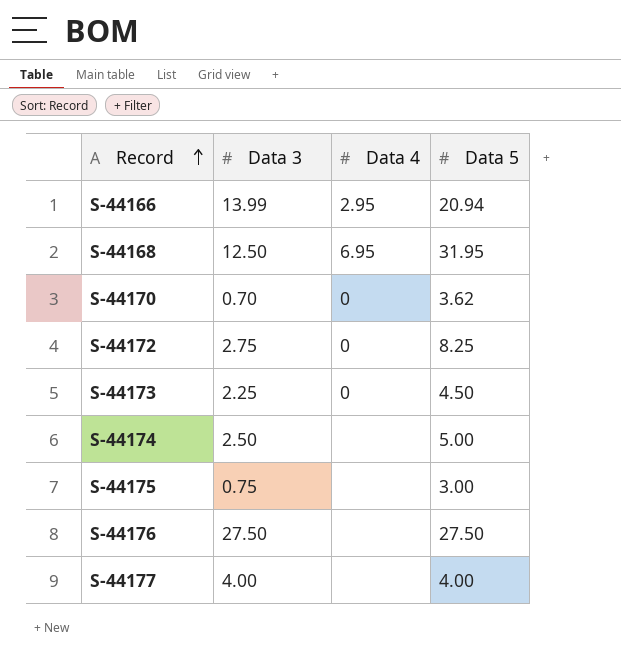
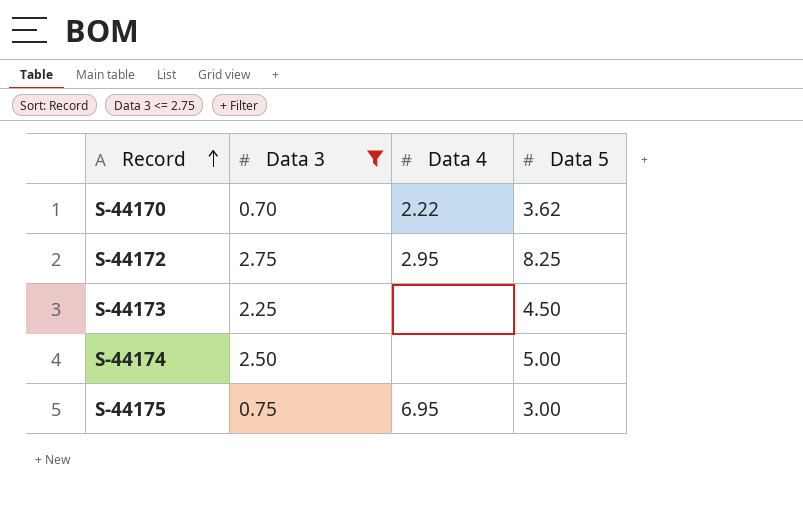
filter: none -> Data 3 <= 2.75
S-44170 | Data 4: 0 -> 2.22
S-44172 | Data 4: 0 -> 2.95
S-44173 | Data 4: 0 -> none
S-44175 | Data 4: none -> 6.95

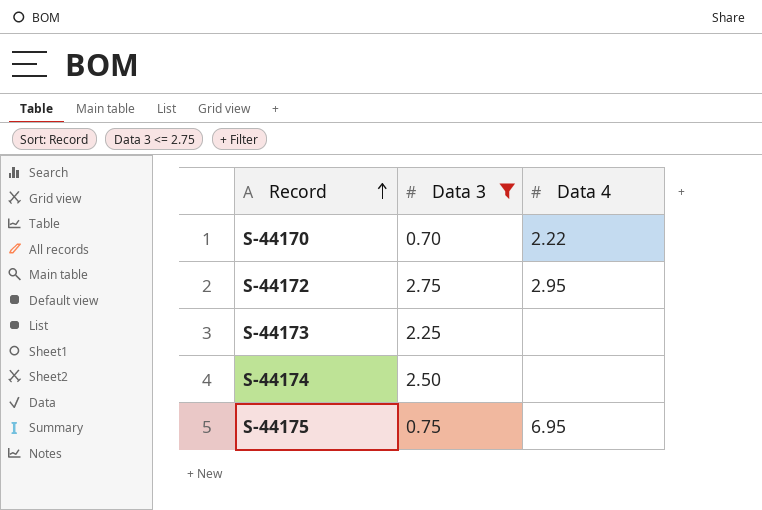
column Data 5 | position: 4 -> none

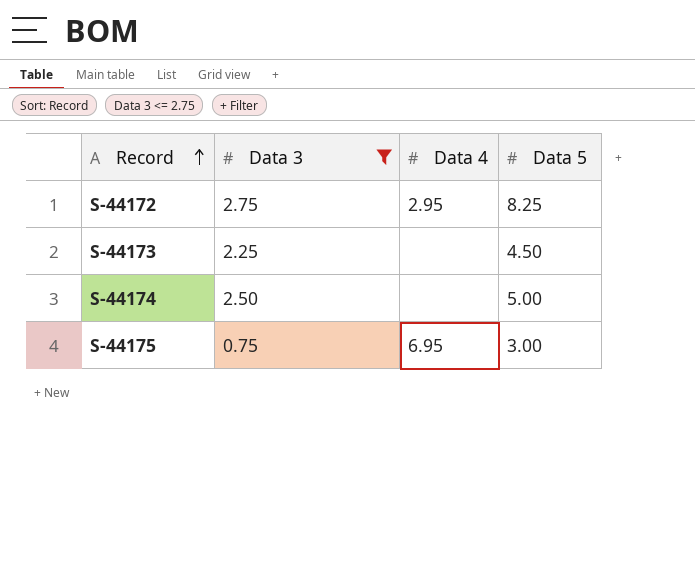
column Data 5 | position: none -> 4
row S-44170: 0.70 | 2.22 -> none

